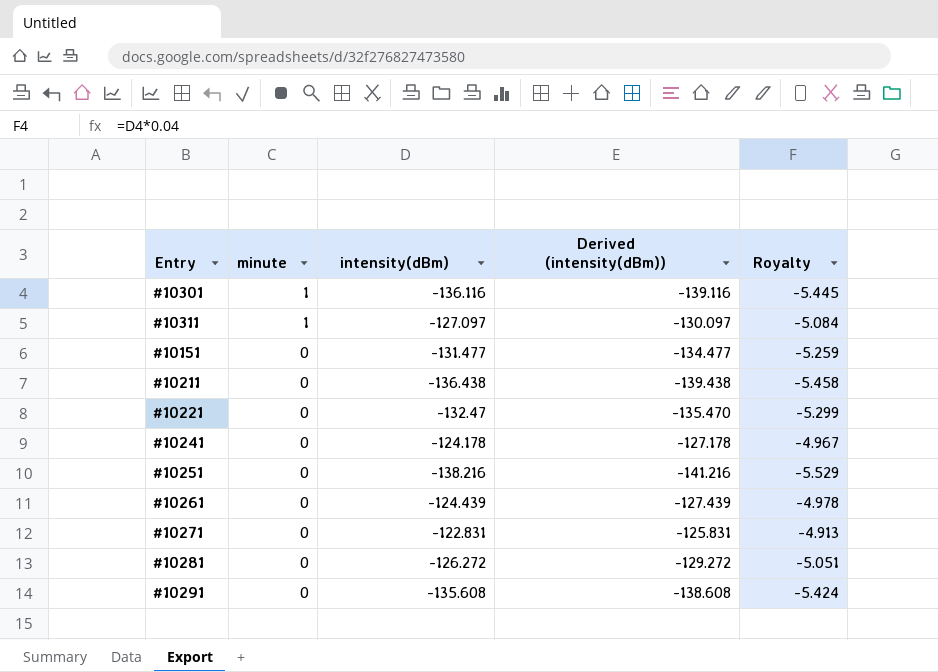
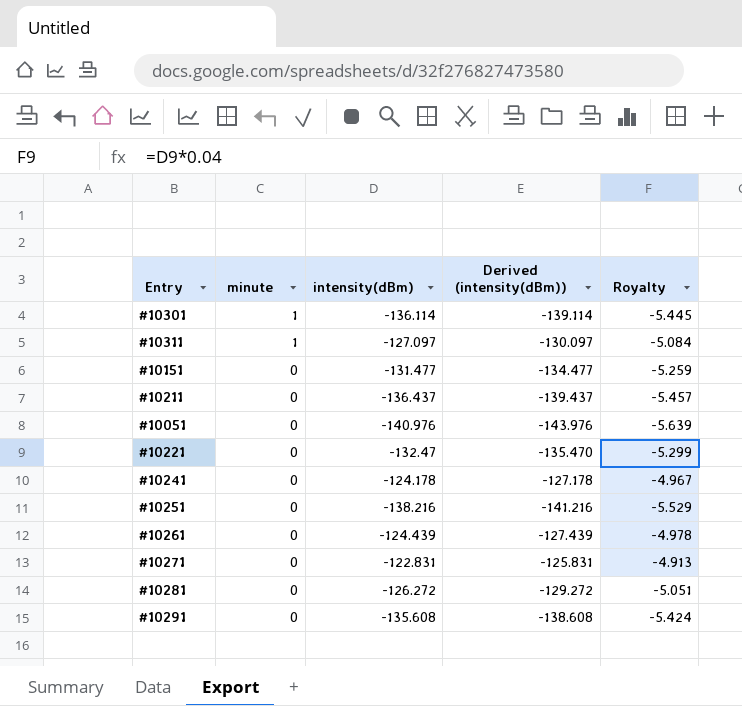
#10301 | intensity(dBm): -136.116 -> -136.114
#10301 | Derived (intensity(dBm)): -139.116 -> -139.114
#10211 | intensity(dBm): -136.438 -> -136.437
#10211 | Derived (intensity(dBm)): -139.438 -> -139.437
#10211 | Royalty: -5.458 -> -5.457
row #10051: none -> 0 | -140.976 | -143.976 | -5.639

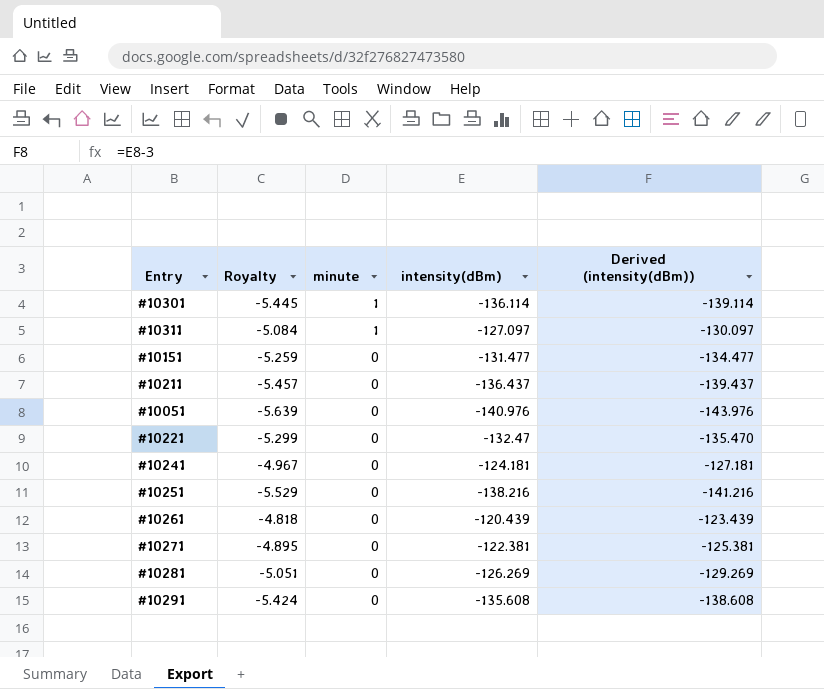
column Royalty | position: 5 -> 2
#10241 | intensity(dBm): -124.178 -> -124.181
#10241 | Derived (intensity(dBm)): -127.178 -> -127.181
#10261 | Royalty: -4.978 -> -4.818
#10261 | intensity(dBm): -124.439 -> -120.439
#10261 | Derived (intensity(dBm)): -127.439 -> -123.439
#10271 | Royalty: -4.913 -> -4.895
#10271 | intensity(dBm): -122.831 -> -122.381
#10271 | Derived (intensity(dBm)): -125.831 -> -125.381
#10281 | intensity(dBm): -126.272 -> -126.269
#10281 | Derived (intensity(dBm)): -129.272 -> -129.269

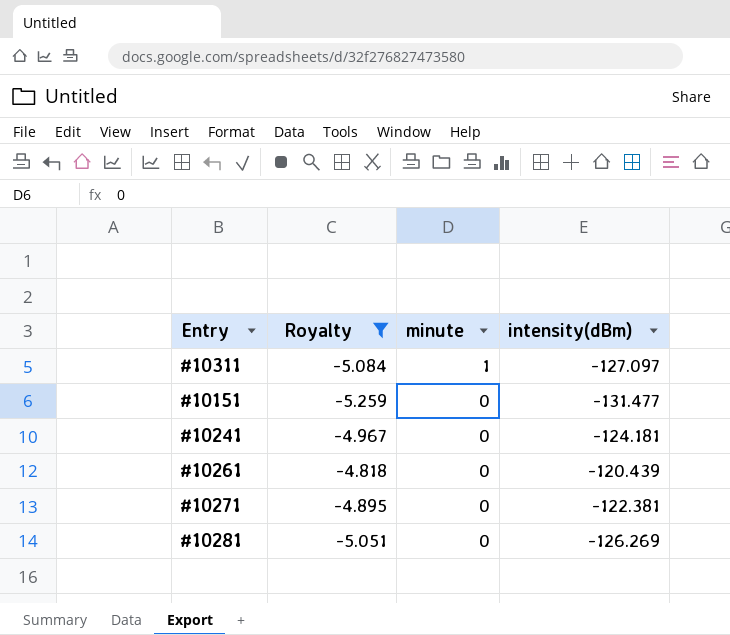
filter: none -> Royalty >= -5.259
column Derived (intensity(dBm)) | formula: [intensity(dBm)] - 3 -> none

